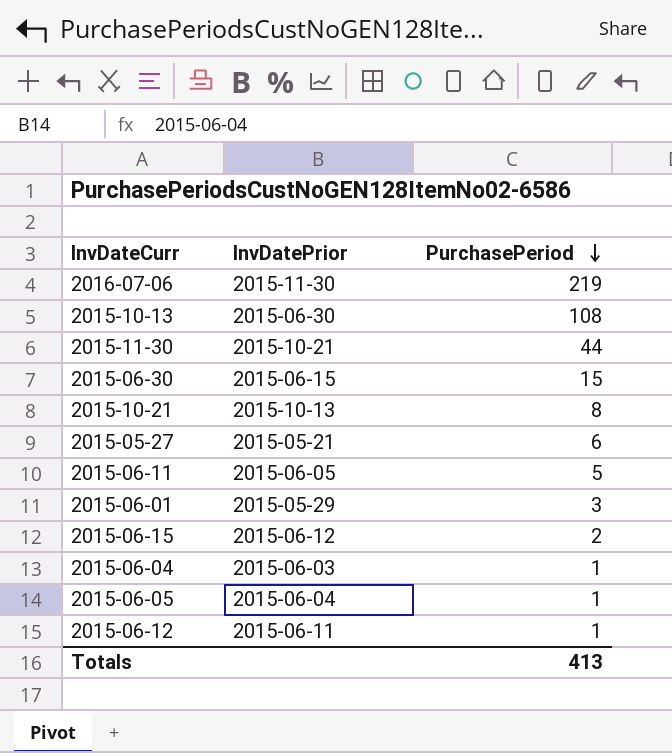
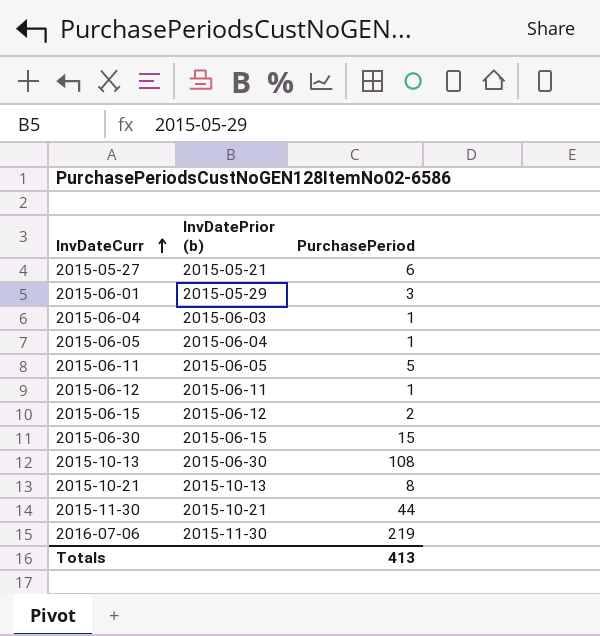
row order: PurchasePeriod descending -> InvDateCurr ascending
column name: InvDatePrior -> InvDatePrior (b)

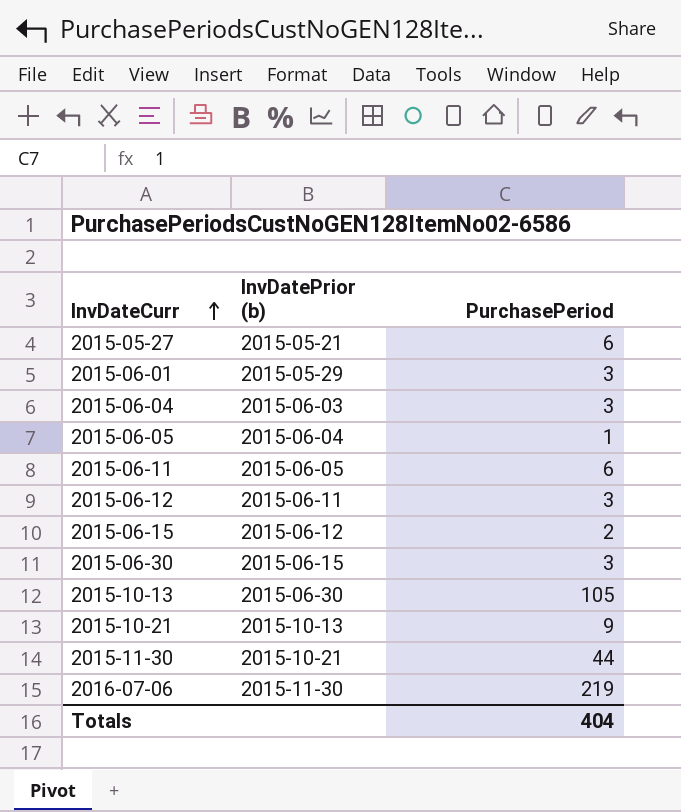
2015-06-04 | PurchasePeriod: 1 -> 3
2015-06-11 | PurchasePeriod: 5 -> 6
2015-06-12 | PurchasePeriod: 1 -> 3
2015-06-30 | PurchasePeriod: 15 -> 3
2015-10-13 | PurchasePeriod: 108 -> 105
2015-10-21 | PurchasePeriod: 8 -> 9
Totals | PurchasePeriod: 413 -> 404

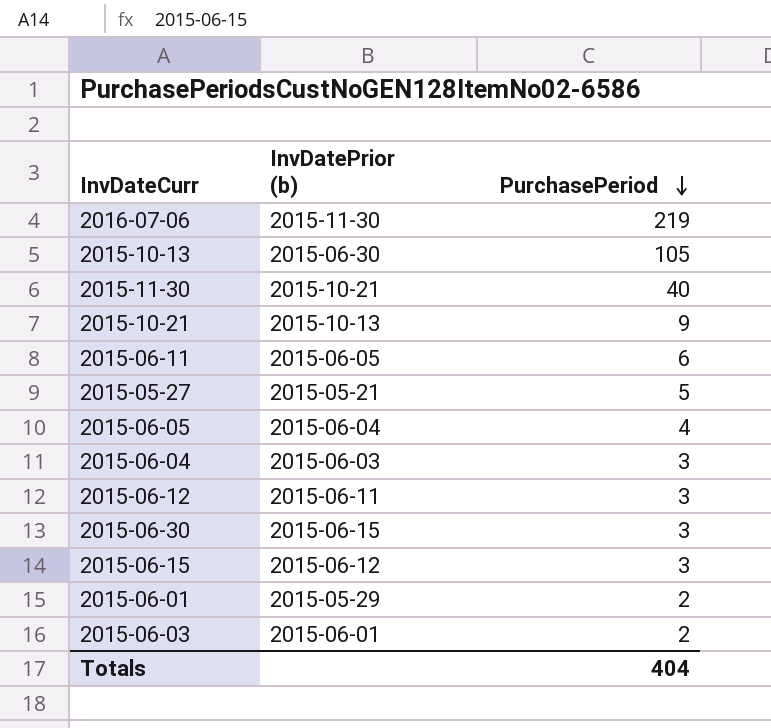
row order: InvDateCurr ascending -> PurchasePeriod descending
2015-11-30 | PurchasePeriod: 44 -> 40
2015-05-27 | PurchasePeriod: 6 -> 5
2015-06-05 | PurchasePeriod: 1 -> 4
2015-06-15 | PurchasePeriod: 2 -> 3
2015-06-01 | PurchasePeriod: 3 -> 2
row 2015-06-03: none -> 2015-06-01 | 2

